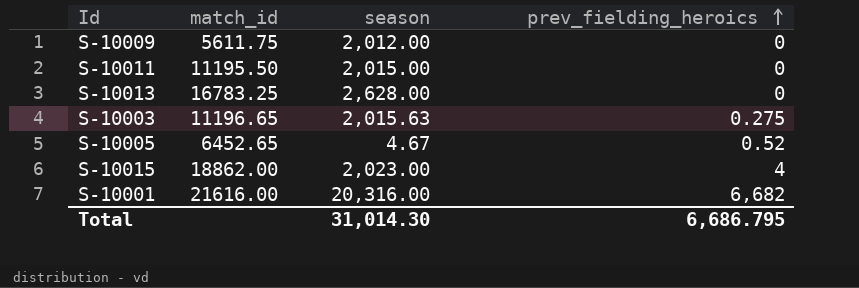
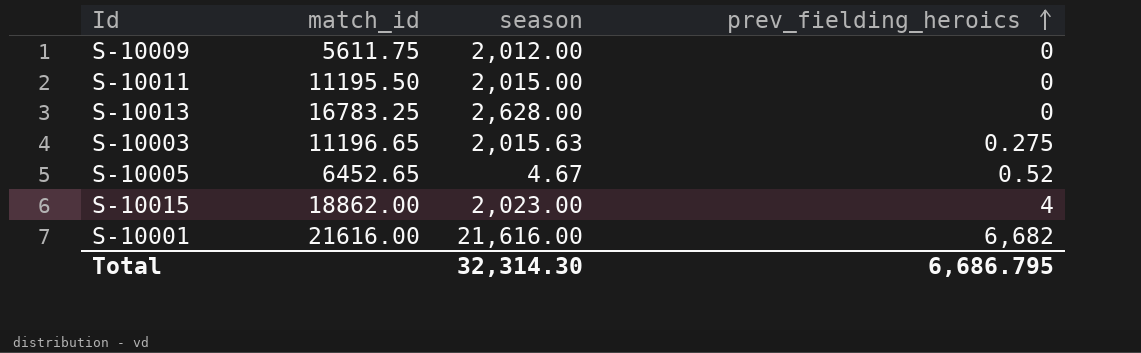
S-10001 | season: 20,316.00 -> 21,616.00
Total | season: 31,014.30 -> 32,314.30

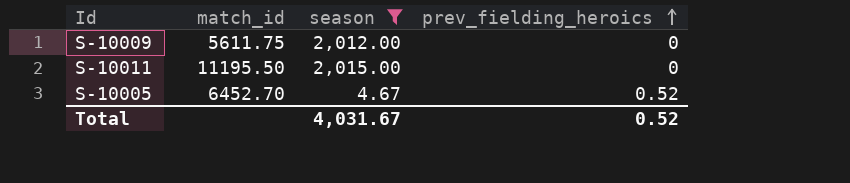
filter: none -> season <= 2,015.00
S-10005 | match_id: 6452.65 -> 6452.70
Total | season: 32,314.30 -> 4,031.67
Total | prev_fielding_heroics: 6,686.795 -> 0.52

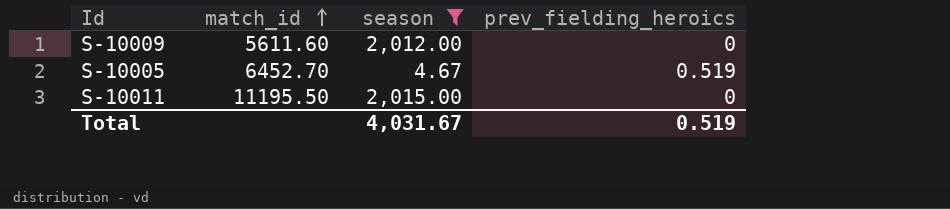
row order: prev_fielding_heroics ascending -> match_id ascending
S-10009 | match_id: 5611.75 -> 5611.60
S-10005 | prev_fielding_heroics: 0.52 -> 0.519
Total | prev_fielding_heroics: 0.52 -> 0.519

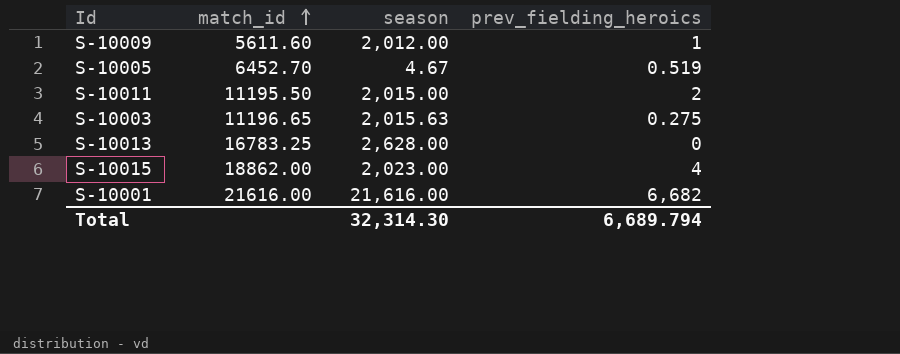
filter: season <= 2,015.00 -> none
S-10009 | prev_fielding_heroics: 0 -> 1
S-10011 | prev_fielding_heroics: 0 -> 2
Total | season: 4,031.67 -> 32,314.30
Total | prev_fielding_heroics: 0.519 -> 6,689.794

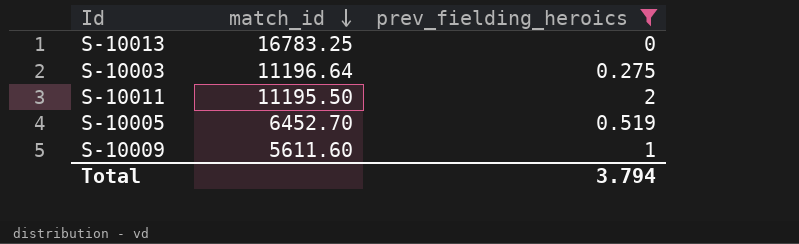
filter: none -> prev_fielding_heroics <= 2
row order: match_id ascending -> match_id descending
column season | position: 3 -> none
S-10003 | match_id: 11196.65 -> 11196.64
Total | prev_fielding_heroics: 6,689.794 -> 3.794

